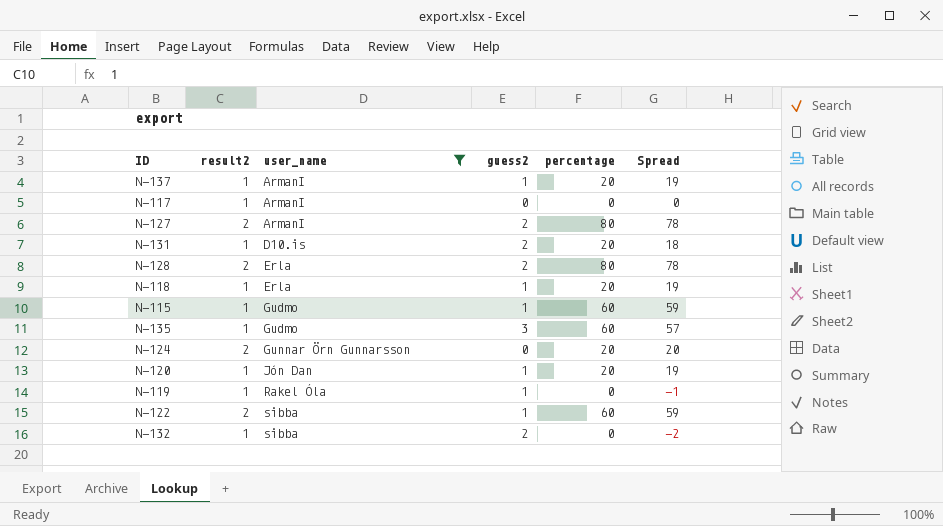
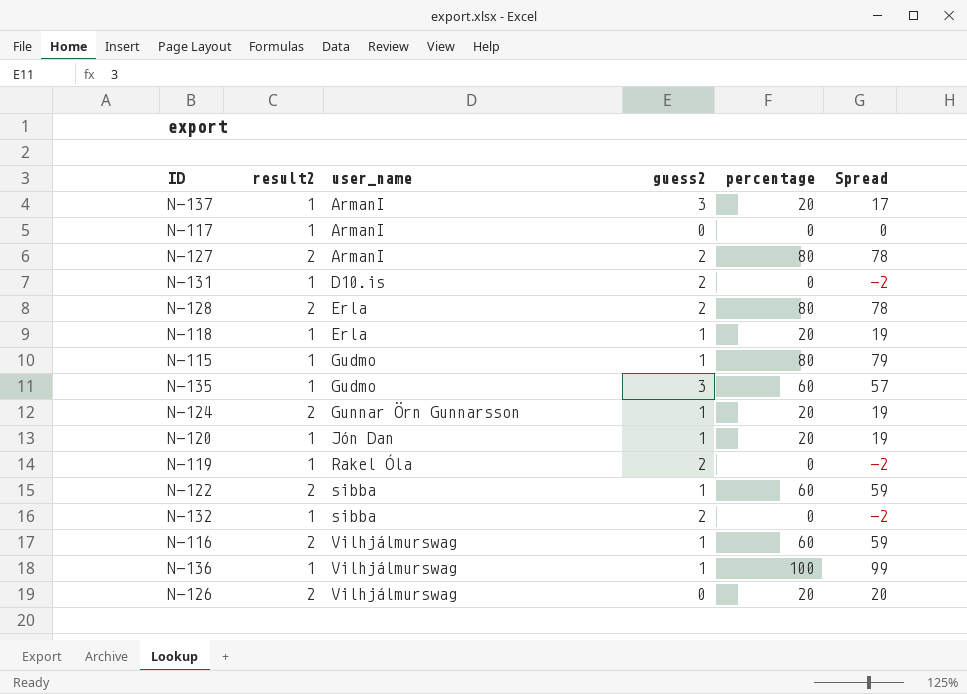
filter: user_name != Vilhjálmurswag -> none
N-137 | guess2: 1 -> 3
N-137 | Spread: 19 -> 17
N-131 | percentage: 20 -> 0
N-131 | Spread: 18 -> -2
N-115 | percentage: 60 -> 80
N-115 | Spread: 59 -> 79
N-124 | guess2: 0 -> 1
N-124 | Spread: 20 -> 19
N-119 | guess2: 1 -> 2
N-119 | Spread: -1 -> -2

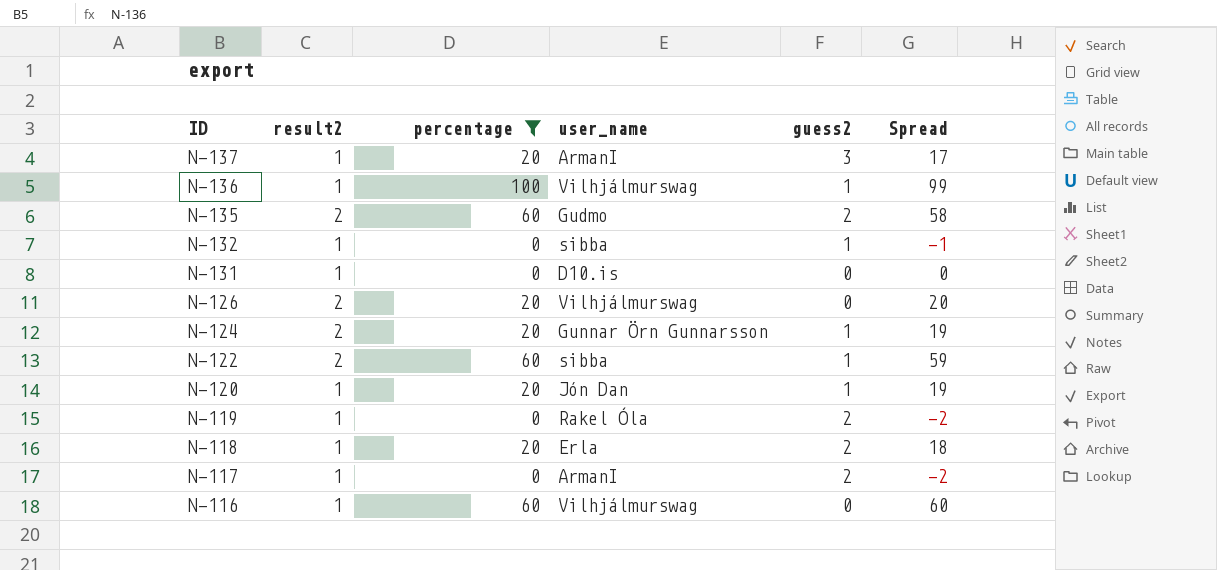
filter: none -> percentage != 80
row order: user_name ascending -> ID descending
column percentage | position: 5 -> 3
N-135 | result2: 1 -> 2
N-135 | guess2: 3 -> 2
N-135 | Spread: 57 -> 58
N-132 | guess2: 2 -> 1
N-132 | Spread: -2 -> -1
N-131 | guess2: 2 -> 0
N-131 | Spread: -2 -> 0
N-118 | guess2: 1 -> 2
N-118 | Spread: 19 -> 18
N-117 | guess2: 0 -> 2
N-117 | Spread: 0 -> -2
N-116 | result2: 2 -> 1
N-116 | guess2: 1 -> 0
N-116 | Spread: 59 -> 60

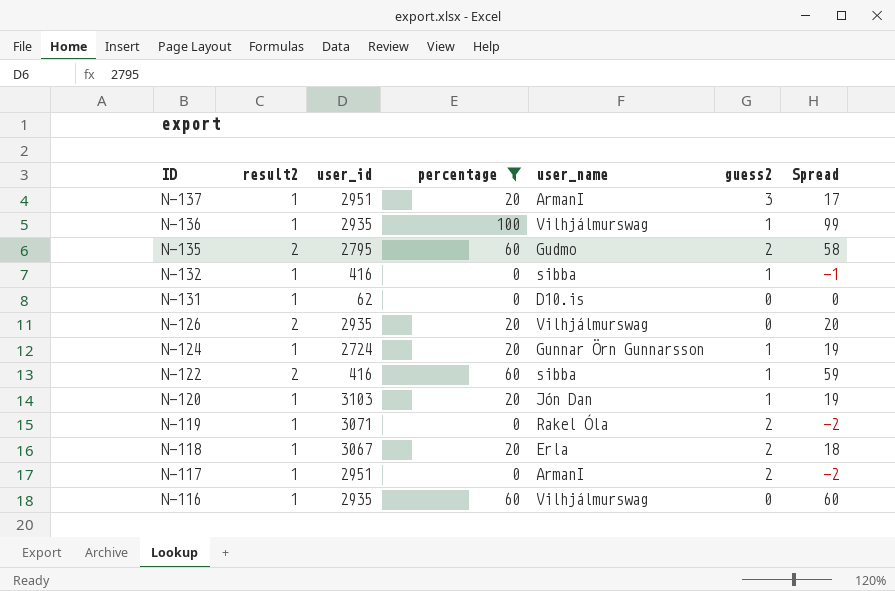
column user_id | position: none -> 3
N-124 | result2: 2 -> 1

